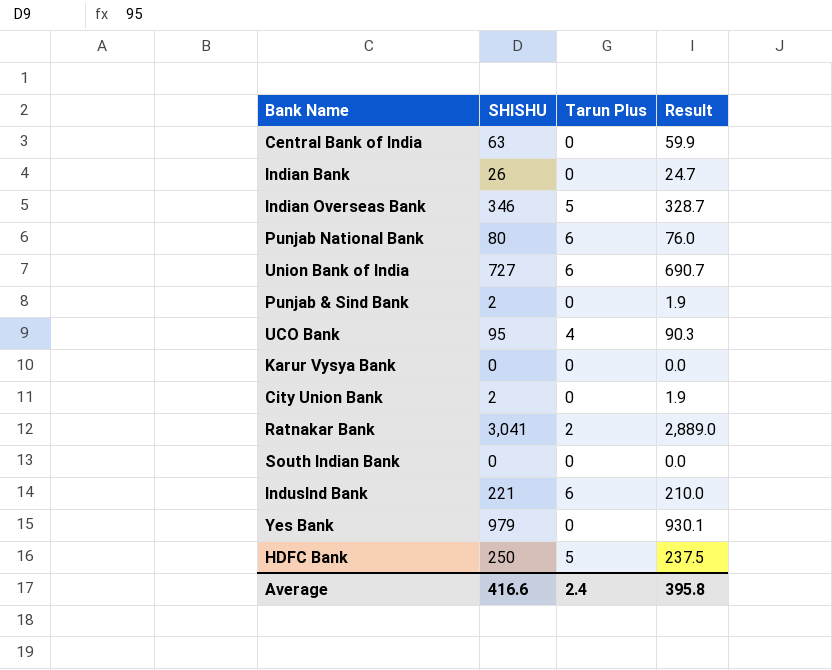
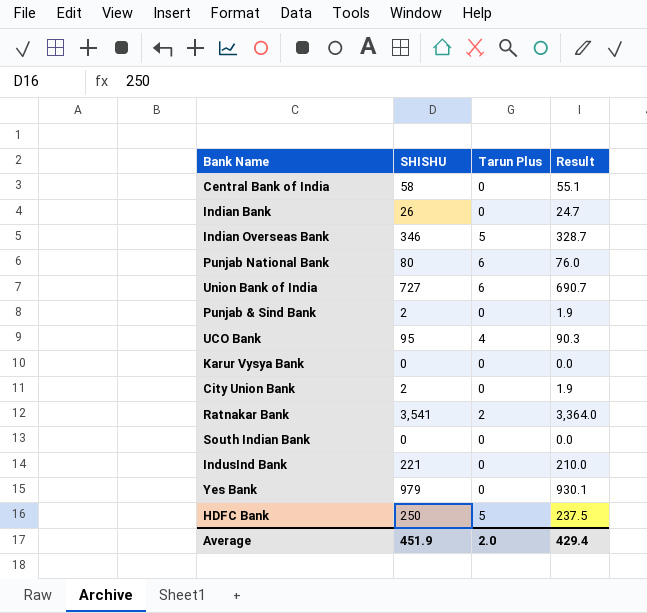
Central Bank of India | SHISHU: 63 -> 58
Central Bank of India | Result: 59.9 -> 55.1
Ratnakar Bank | SHISHU: 3,041 -> 3,541
Ratnakar Bank | Result: 2,889.0 -> 3,364.0
IndusInd Bank | Tarun Plus: 6 -> 0
Average | SHISHU: 416.6 -> 451.9
Average | Tarun Plus: 2.4 -> 2.0
Average | Result: 395.8 -> 429.4

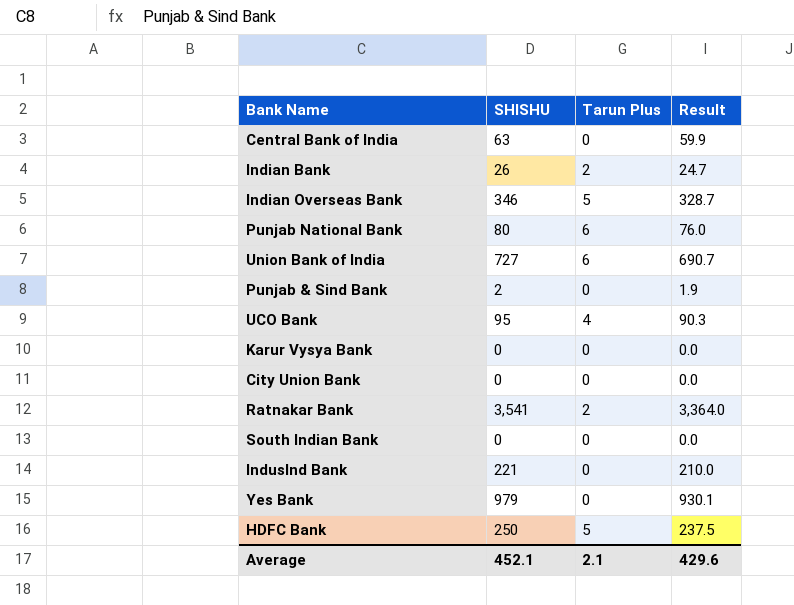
Central Bank of India | SHISHU: 58 -> 63
Central Bank of India | Result: 55.1 -> 59.9
Indian Bank | Tarun Plus: 0 -> 2
City Union Bank | SHISHU: 2 -> 0
City Union Bank | Result: 1.9 -> 0.0
Average | SHISHU: 451.9 -> 452.1
Average | Tarun Plus: 2.0 -> 2.1
Average | Result: 429.4 -> 429.6

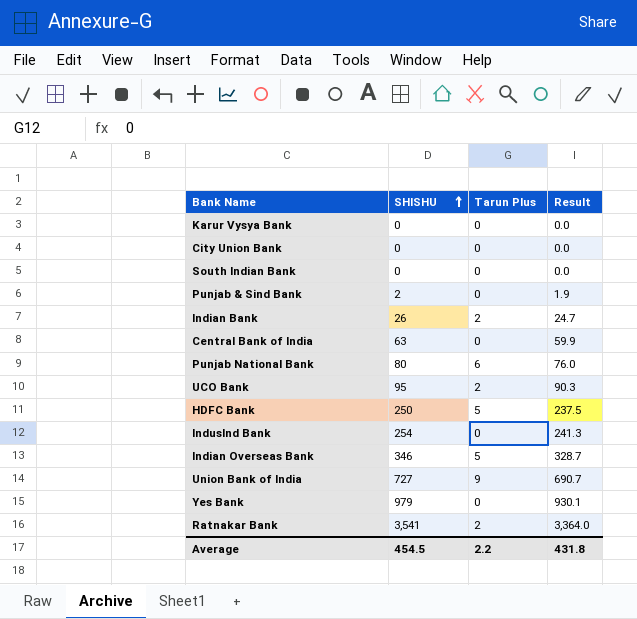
row order: none -> SHISHU ascending
UCO Bank | Tarun Plus: 4 -> 2
IndusInd Bank | SHISHU: 221 -> 254
IndusInd Bank | Result: 210.0 -> 241.3
Union Bank of India | Tarun Plus: 6 -> 9
Average | SHISHU: 452.1 -> 454.5
Average | Tarun Plus: 2.1 -> 2.2
Average | Result: 429.6 -> 431.8

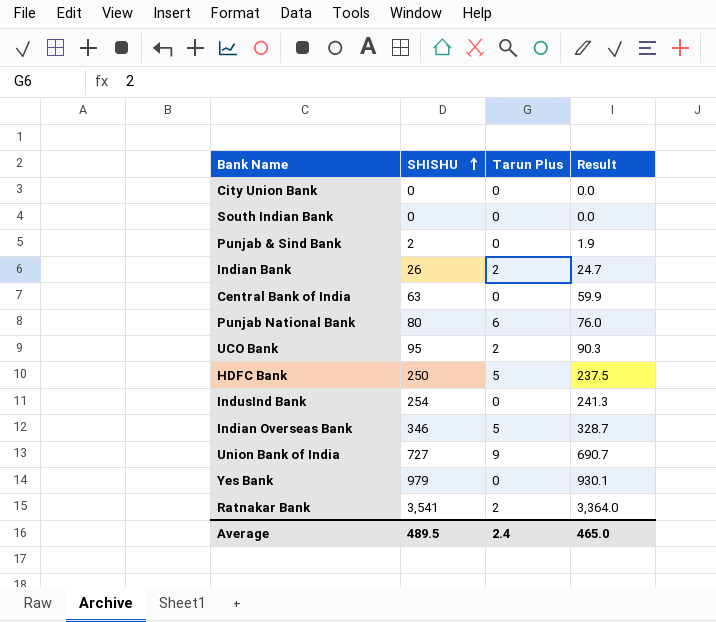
row Karur Vysya Bank: 0 | 0 | 0.0 -> none
Average | SHISHU: 454.5 -> 489.5
Average | Tarun Plus: 2.2 -> 2.4
Average | Result: 431.8 -> 465.0

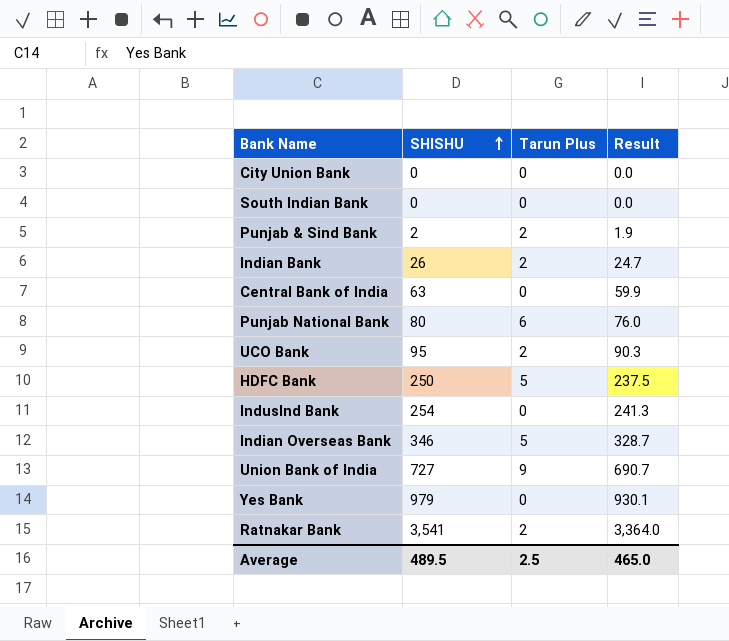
Punjab & Sind Bank | Tarun Plus: 0 -> 2
Average | Tarun Plus: 2.4 -> 2.5

